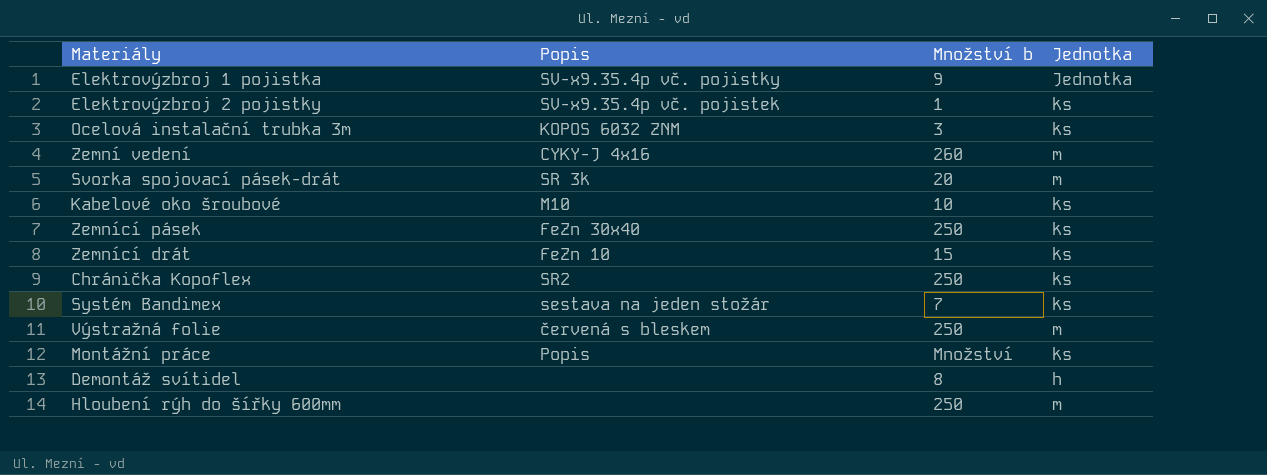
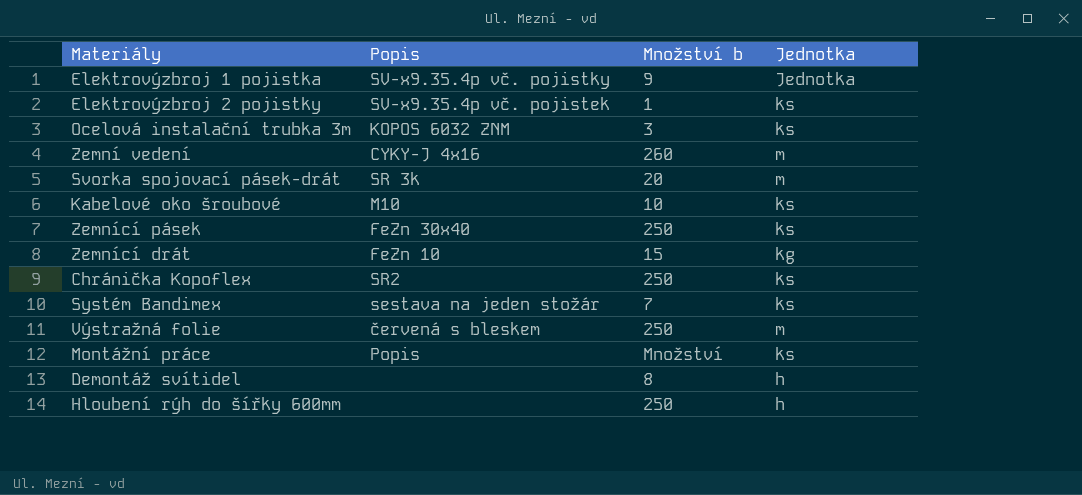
Zemnící drát | Jednotka: ks -> kg
Hloubení rýh do šířky 600mm | Jednotka: m -> h

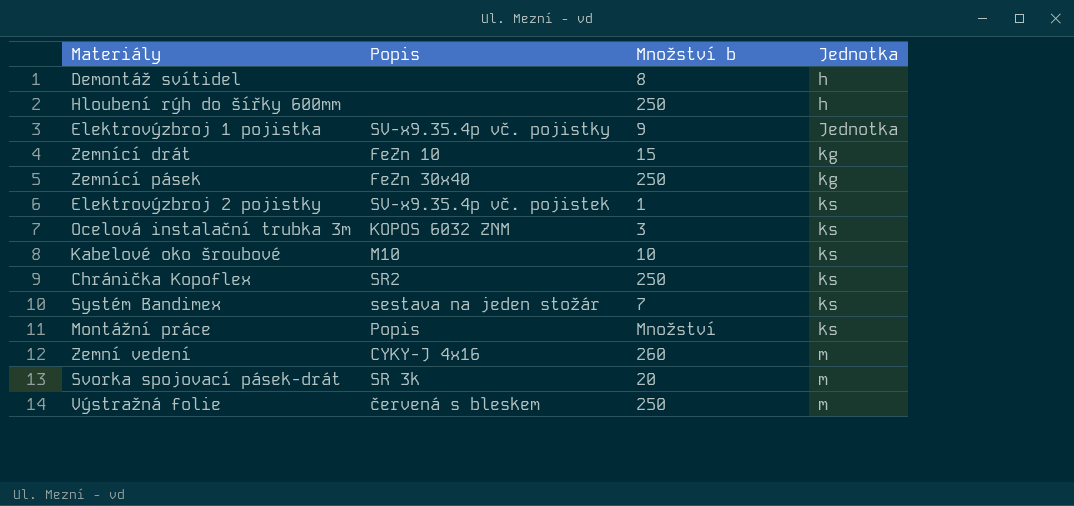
row order: none -> Jednotka ascending
Zemnící pásek | Jednotka: ks -> kg

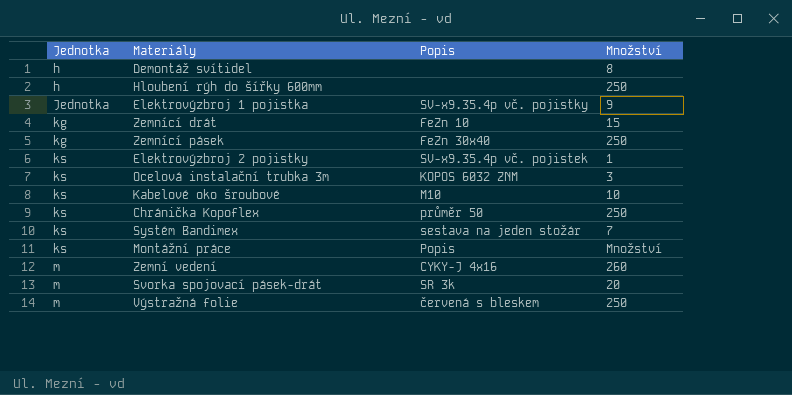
column Jednotka | position: 4 -> 1
column name: Množství b -> Množství
Chránička Kopoflex | Popis: SR2 -> průměr 50

